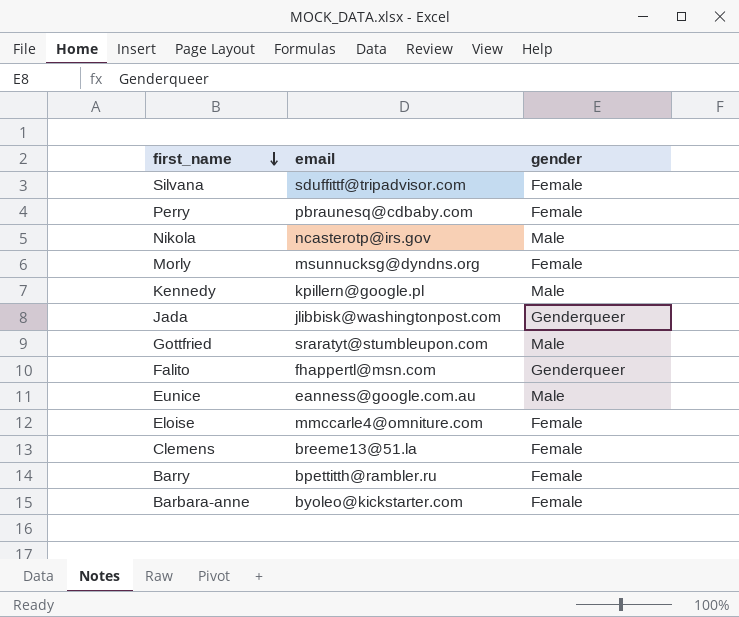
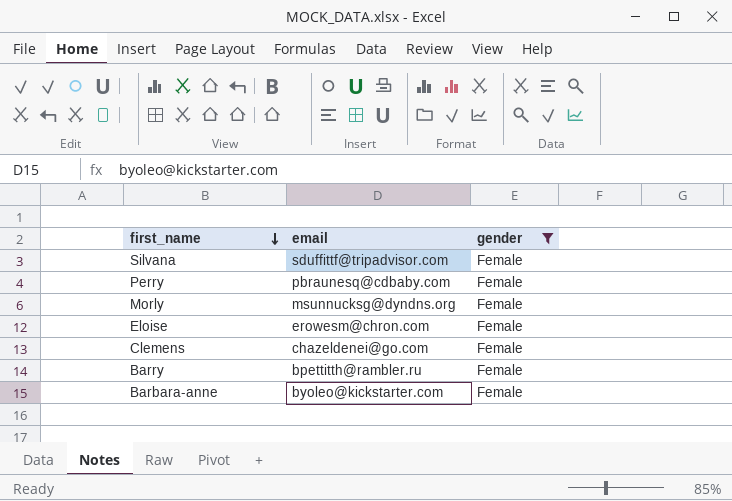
filter: none -> gender = Female
Eloise | email: mmccarle4@omniture.com -> erowesm@chron.com
Clemens | email: breeme13@51.la -> chazeldenei@go.com

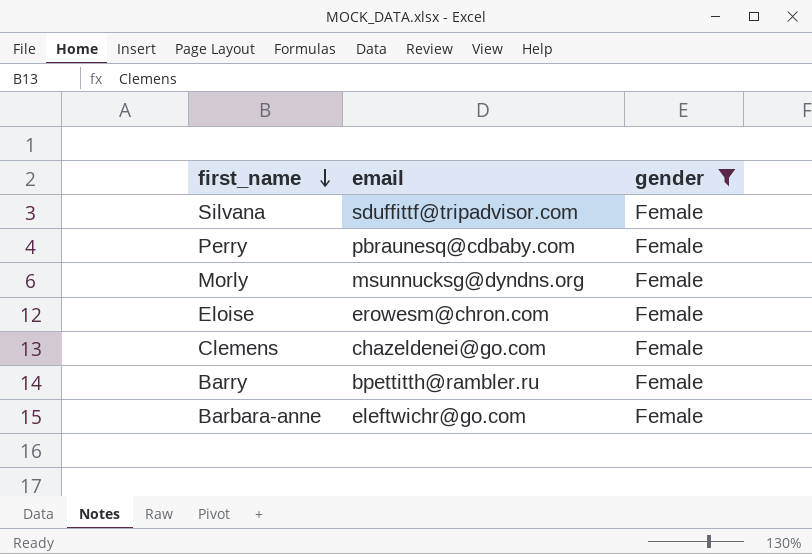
Barbara-anne | email: byoleo@kickstarter.com -> eleftwichr@go.com

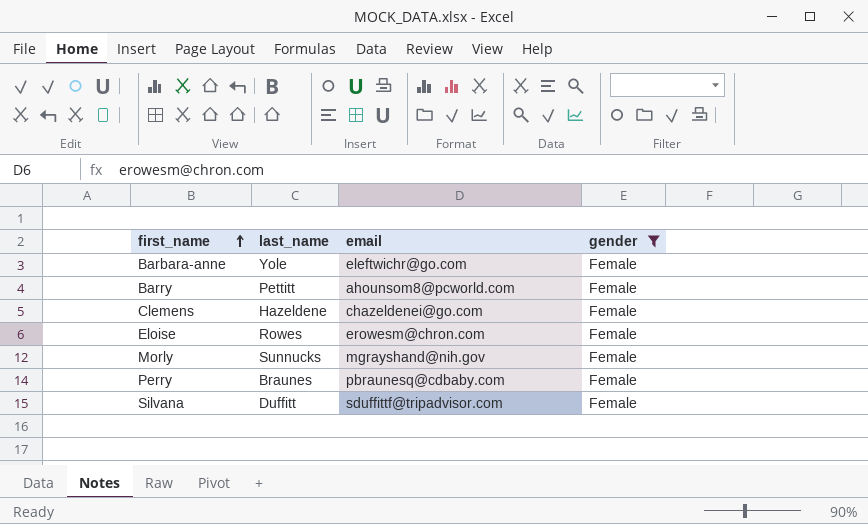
row order: first_name descending -> first_name ascending
column last_name | position: none -> 2
Barry | email: bpettitth@rambler.ru -> ahounsom8@pcworld.com
Morly | email: msunnucksg@dyndns.org -> mgrayshand@nih.gov

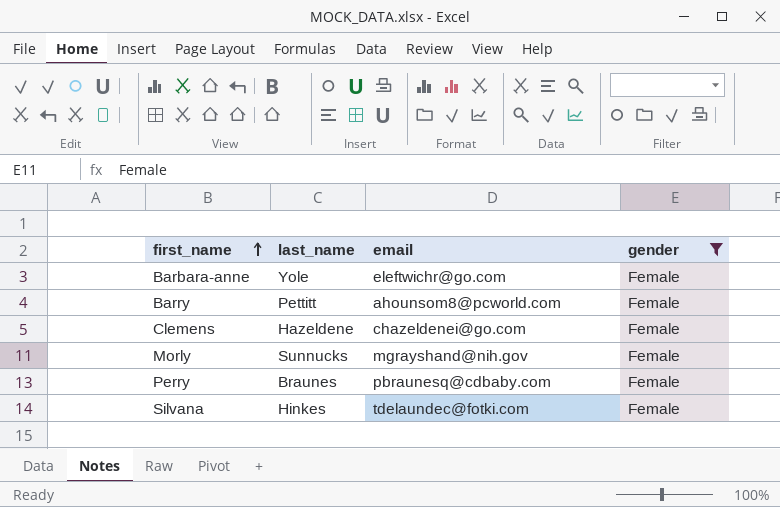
row Eloise: Rowes | erowesm@chron.com | Female -> none
Silvana | last_name: Duffitt -> Hinkes
Silvana | email: sduffittf@tripadvisor.com -> tdelaundec@fotki.com

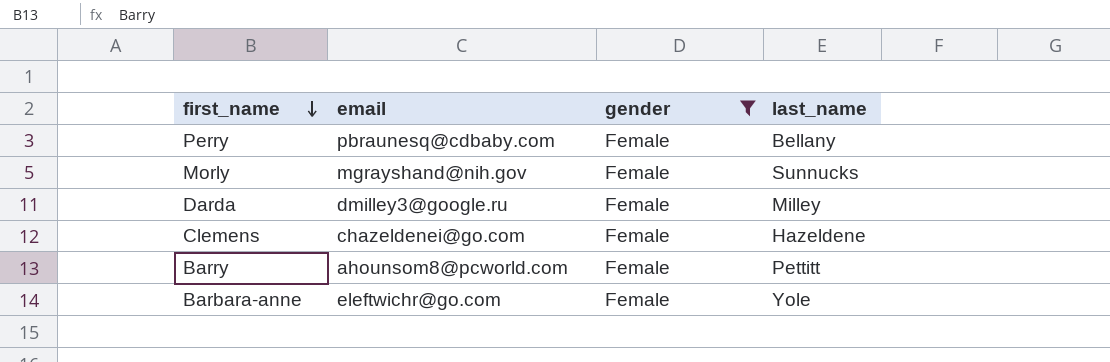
row order: first_name ascending -> first_name descending
column last_name | position: 2 -> 4
row Silvana: Hinkes | tdelaundec@fotki.com | Female -> none
Perry | last_name: Braunes -> Bellany
row Darda: none -> dmilley3@google.ru | Female | Milley

